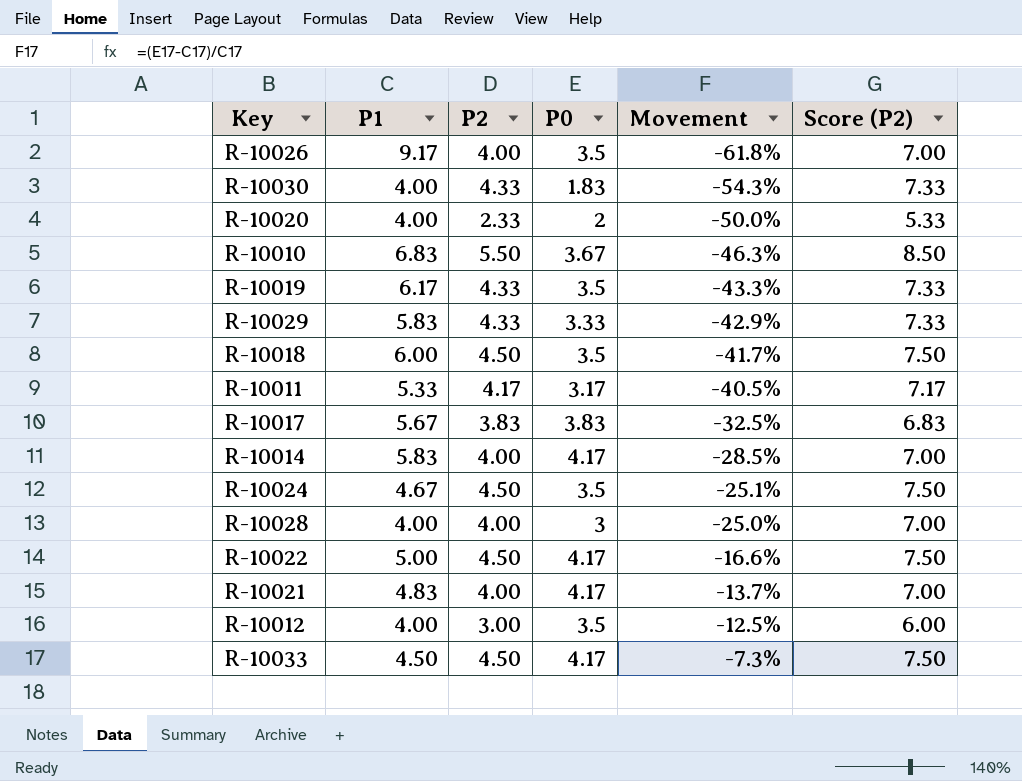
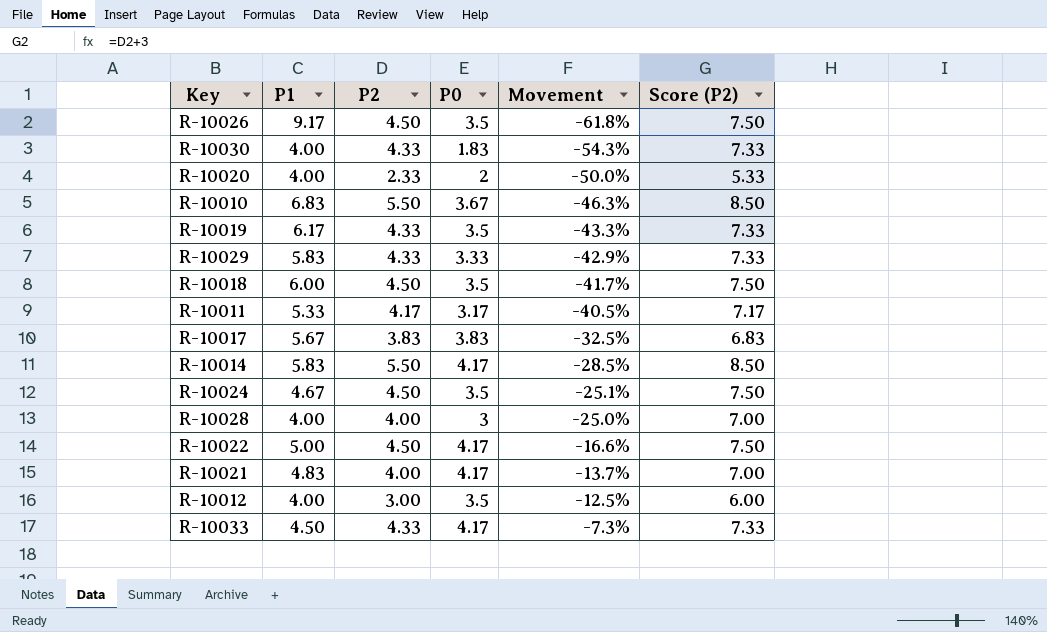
R-10026 | P2: 4.00 -> 4.50
R-10026 | Score (P2): 7.00 -> 7.50
R-10014 | P2: 4.00 -> 5.50
R-10014 | Score (P2): 7.00 -> 8.50
R-10033 | P2: 4.50 -> 4.33
R-10033 | Score (P2): 7.50 -> 7.33

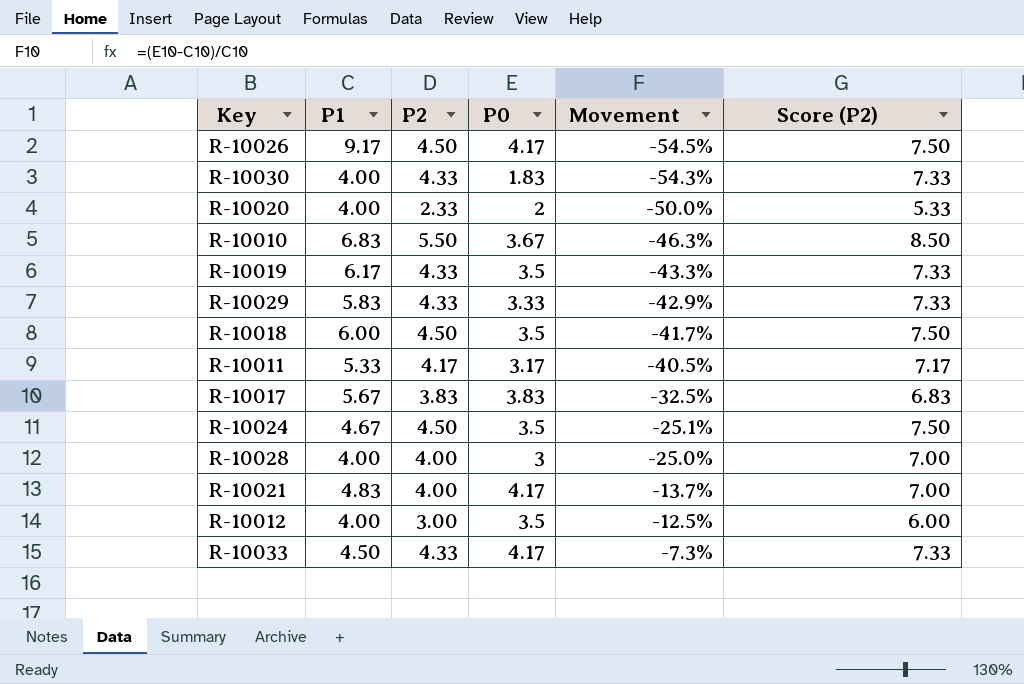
row R-10014: 5.83 | 5.50 | 4.17 | -28.5% | 8.50 -> none
row R-10022: 5.00 | 4.50 | 4.17 | -16.6% | 7.50 -> none
R-10026 | P0: 3.5 -> 4.17
R-10026 | Movement: -61.8% -> -54.5%

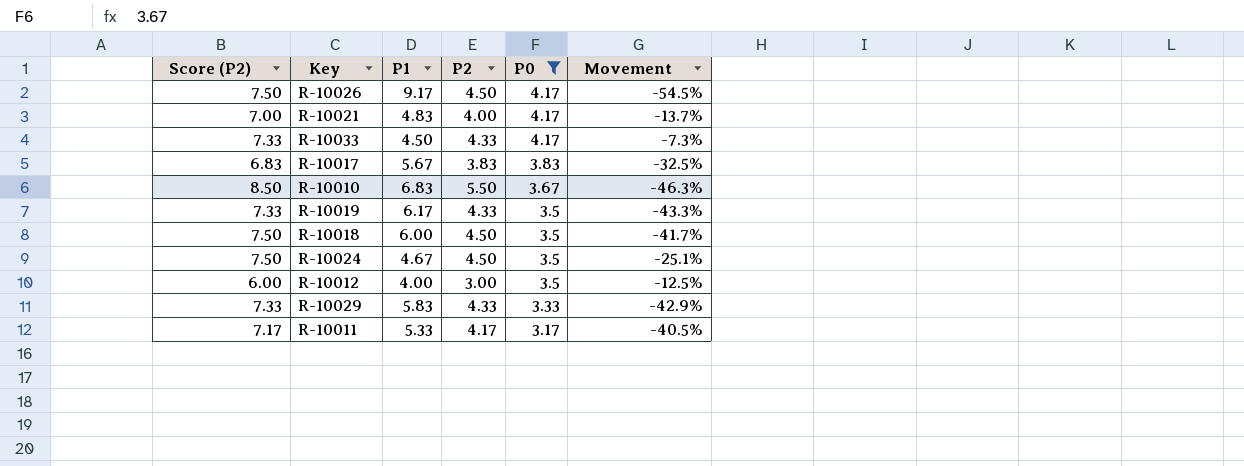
filter: none -> P0 >= 3.17
row order: Movement ascending -> P0 descending
column Score (P2) | position: 6 -> 1

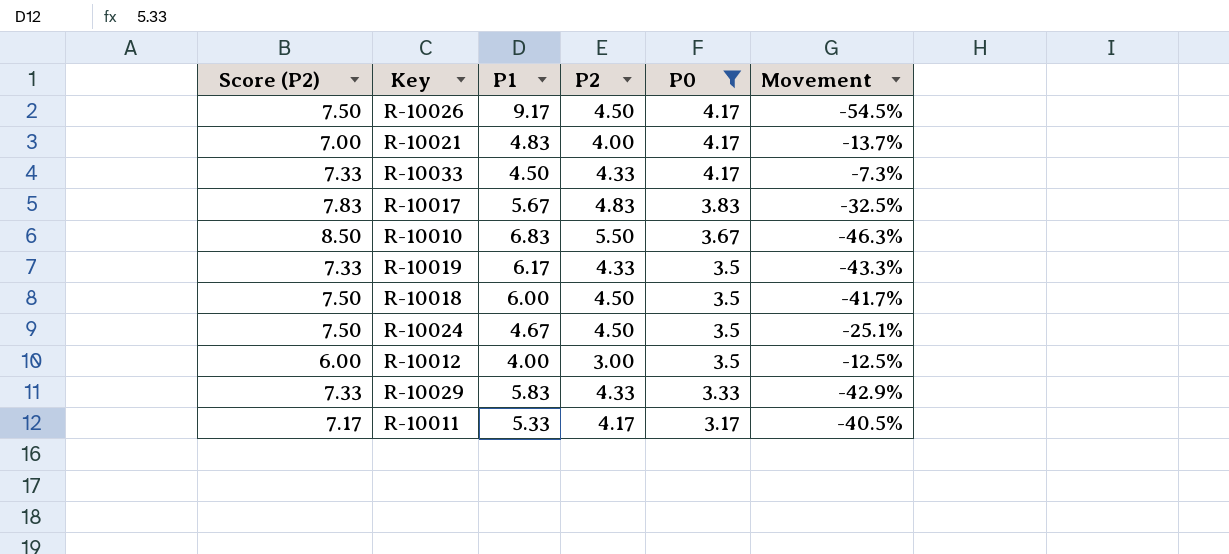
R-10017 | Score (P2): 6.83 -> 7.83
R-10017 | P2: 3.83 -> 4.83

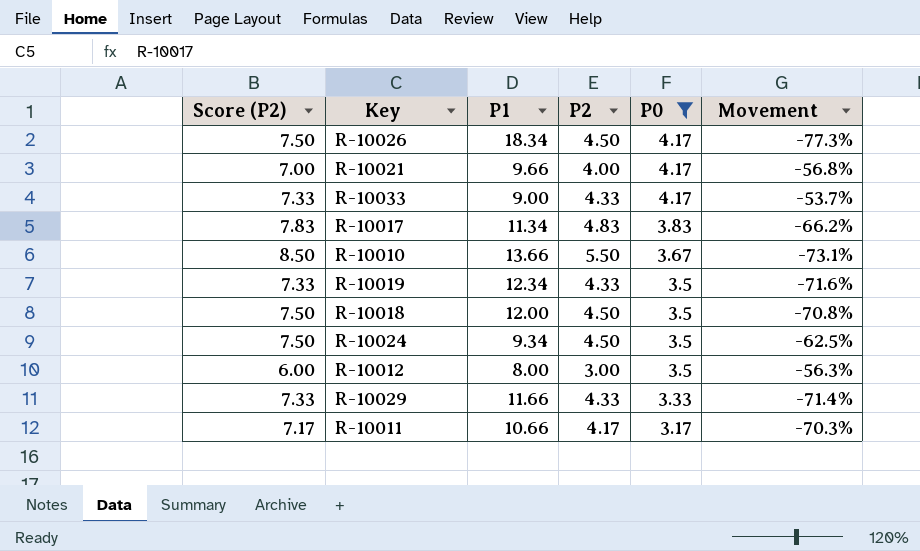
R-10026 | P1: 9.17 -> 18.34
R-10026 | Movement: -54.5% -> -77.3%
R-10021 | P1: 4.83 -> 9.66
R-10021 | Movement: -13.7% -> -56.8%
R-10033 | P1: 4.50 -> 9.00
R-10033 | Movement: -7.3% -> -53.7%
R-10017 | P1: 5.67 -> 11.34
R-10017 | Movement: -32.5% -> -66.2%
R-10010 | P1: 6.83 -> 13.66
R-10010 | Movement: -46.3% -> -73.1%
R-10019 | P1: 6.17 -> 12.34
R-10019 | Movement: -43.3% -> -71.6%
R-10018 | P1: 6.00 -> 12.00
R-10018 | Movement: -41.7% -> -70.8%
R-10024 | P1: 4.67 -> 9.34
R-10024 | Movement: -25.1% -> -62.5%
R-10012 | P1: 4.00 -> 8.00
R-10012 | Movement: -12.5% -> -56.3%
R-10029 | P1: 5.83 -> 11.66
R-10029 | Movement: -42.9% -> -71.4%
R-10011 | P1: 5.33 -> 10.66
R-10011 | Movement: -40.5% -> -70.3%

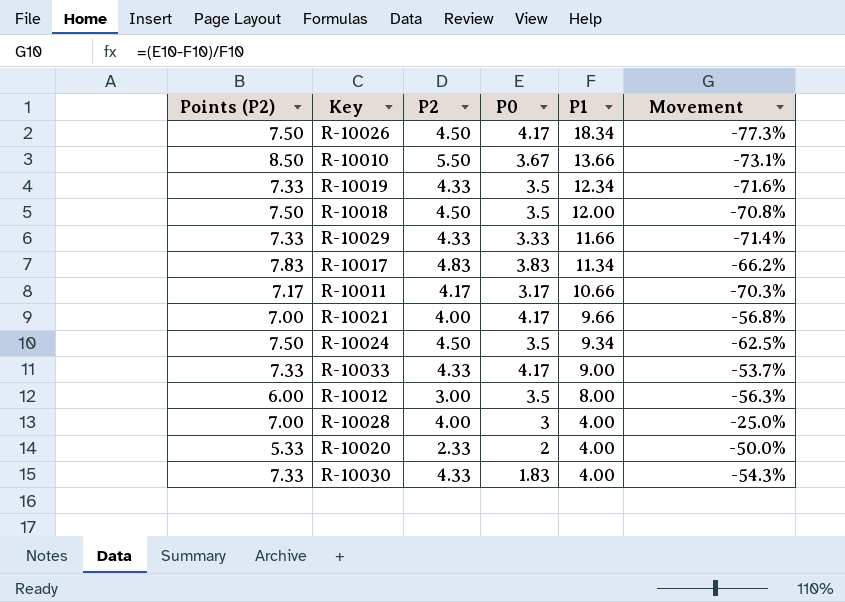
filter: P0 >= 3.17 -> none
row order: P0 descending -> P1 descending
column name: Score (P2) -> Points (P2)
column P1 | position: 3 -> 5

